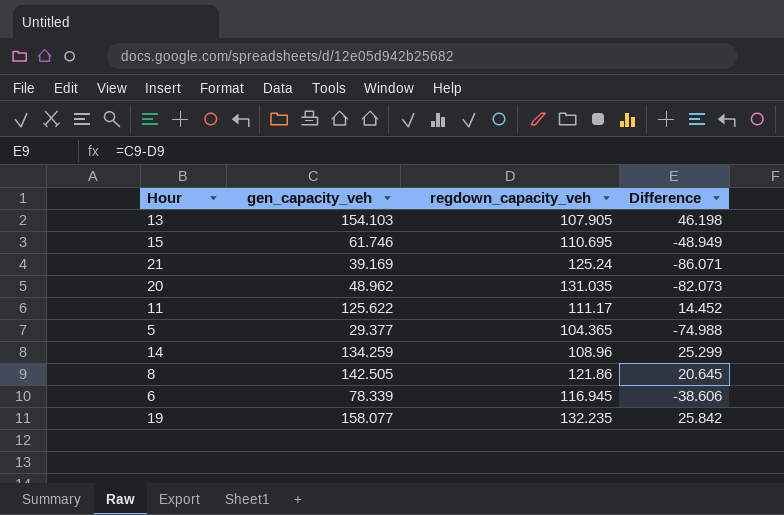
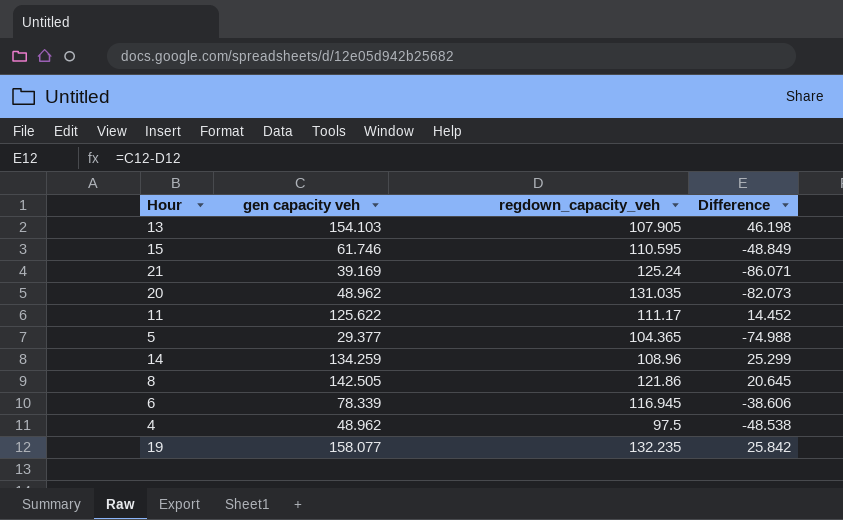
column name: gen_capacity_veh -> gen capacity veh
15 | regdown_capacity_veh: 110.695 -> 110.595
15 | Difference: -48.949 -> -48.849
row 4: none -> 48.962 | 97.5 | -48.538

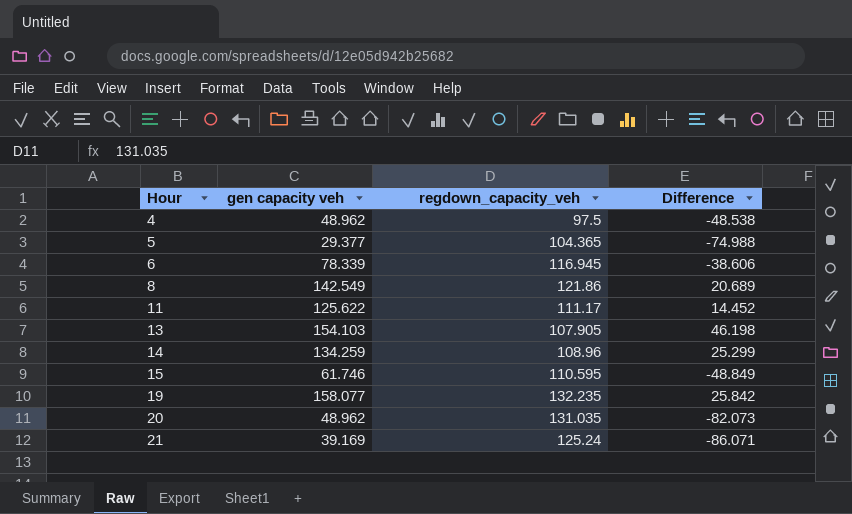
row order: none -> Hour ascending
8 | gen capacity veh: 142.505 -> 142.549
8 | Difference: 20.645 -> 20.689

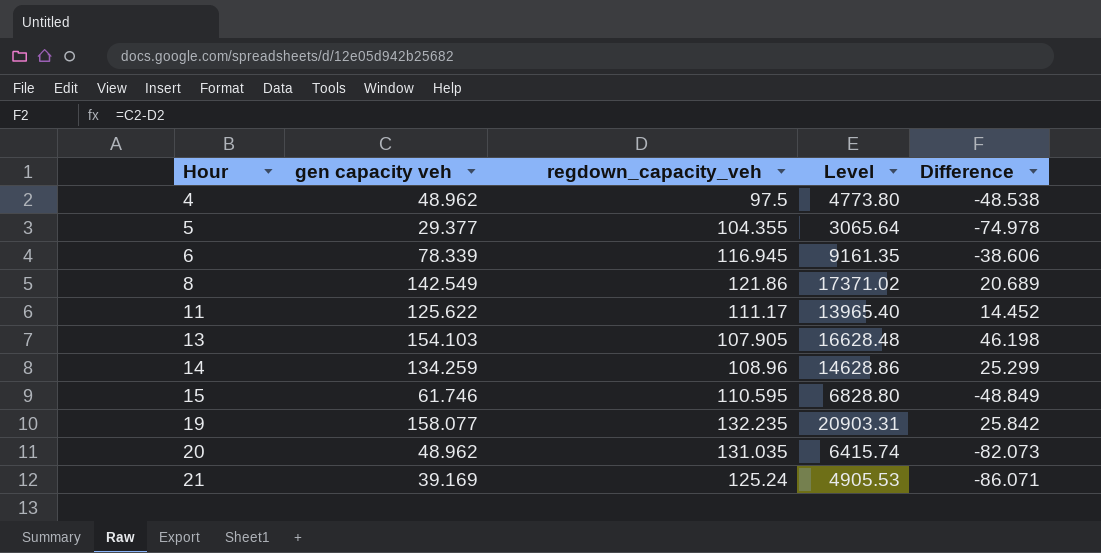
column Level | formula: none -> [gen capacity veh] * [regdown_capacity_veh]
5 | regdown_capacity_veh: 104.365 -> 104.355
5 | Difference: -74.988 -> -74.978

